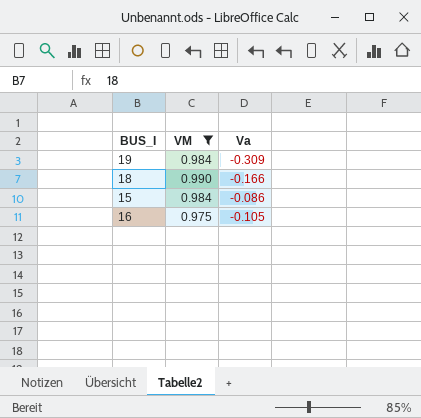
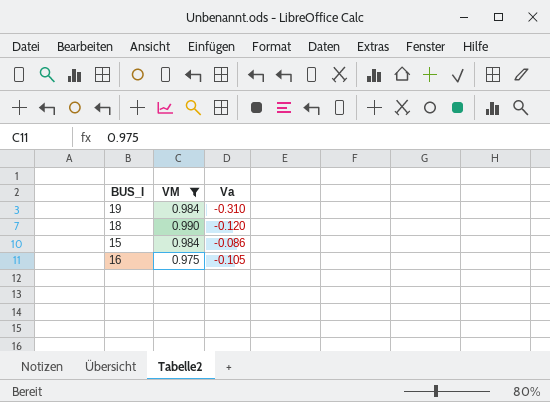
19 | Va: -0.309 -> -0.310
18 | Va: -0.166 -> -0.120

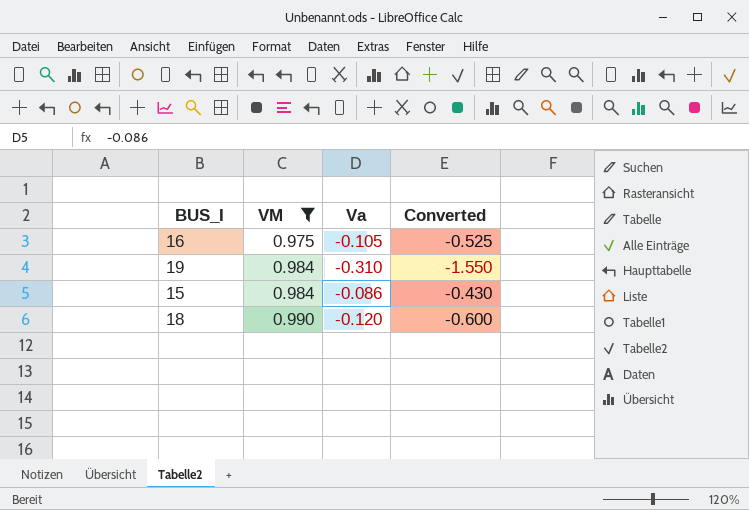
row order: none -> VM ascending
column Converted | formula: none -> [Va] * 5

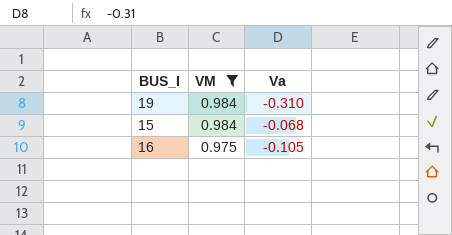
row order: VM ascending -> VM descending
column Converted | formula: [Va] * 5 -> none
row 18: 0.990 | -0.120 | -0.600 -> none
15 | Va: -0.086 -> -0.068

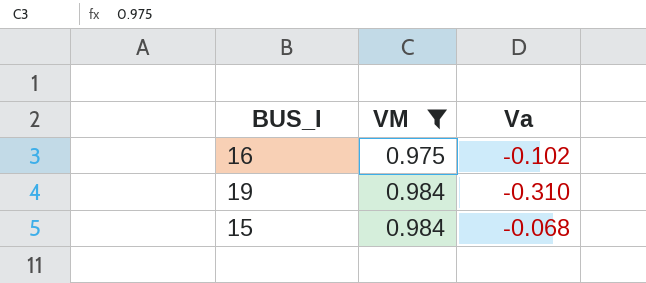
row order: VM descending -> VM ascending
16 | Va: -0.105 -> -0.102

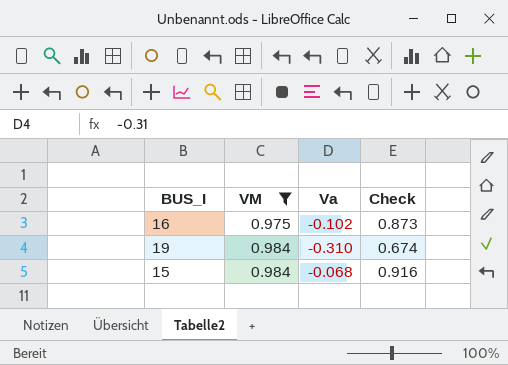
column Check | formula: none -> [VM] + [Va]

